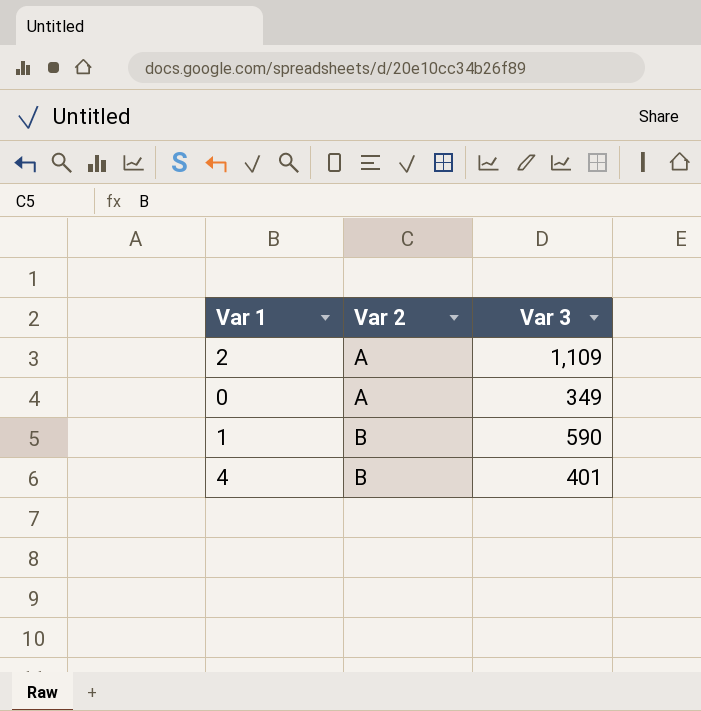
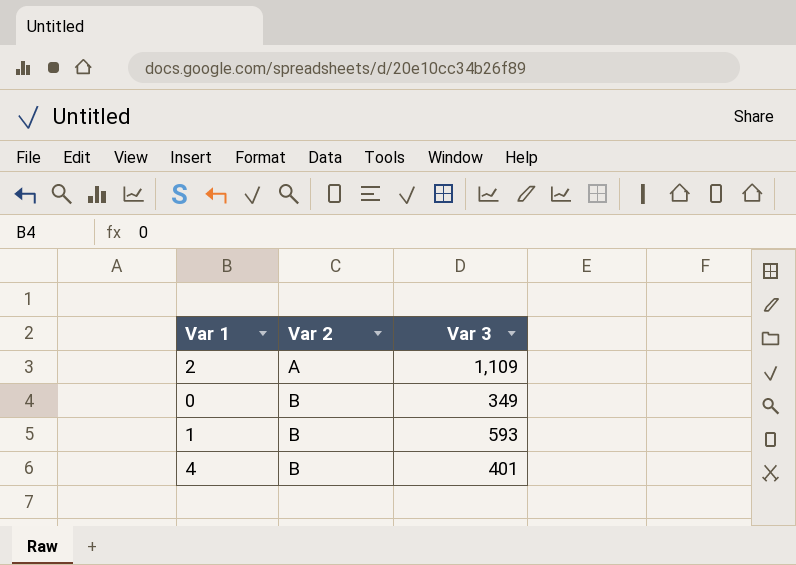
0 | Var 2: A -> B
1 | Var 3: 590 -> 593

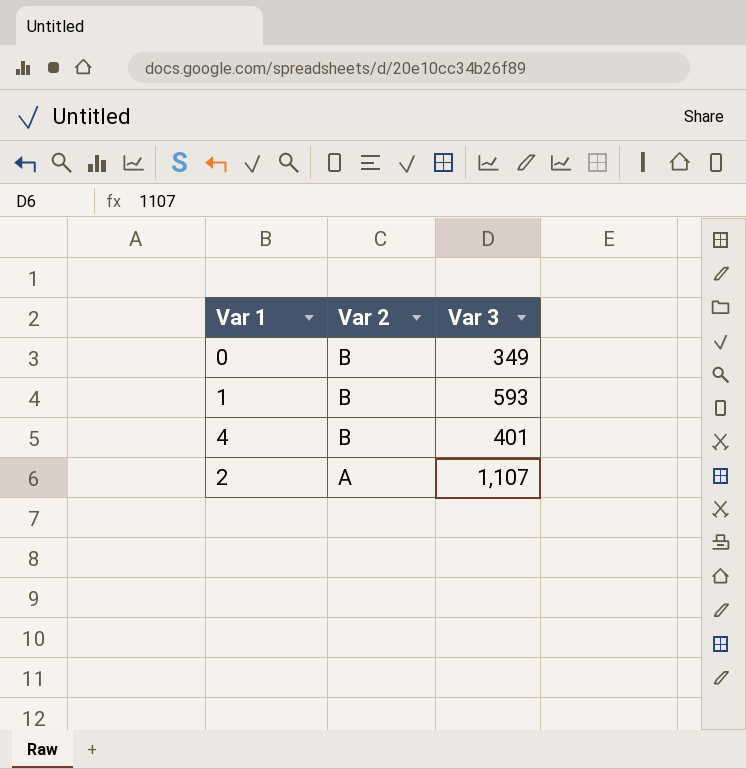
row order: Var 2 ascending -> Var 2 descending
2 | Var 3: 1,109 -> 1,107

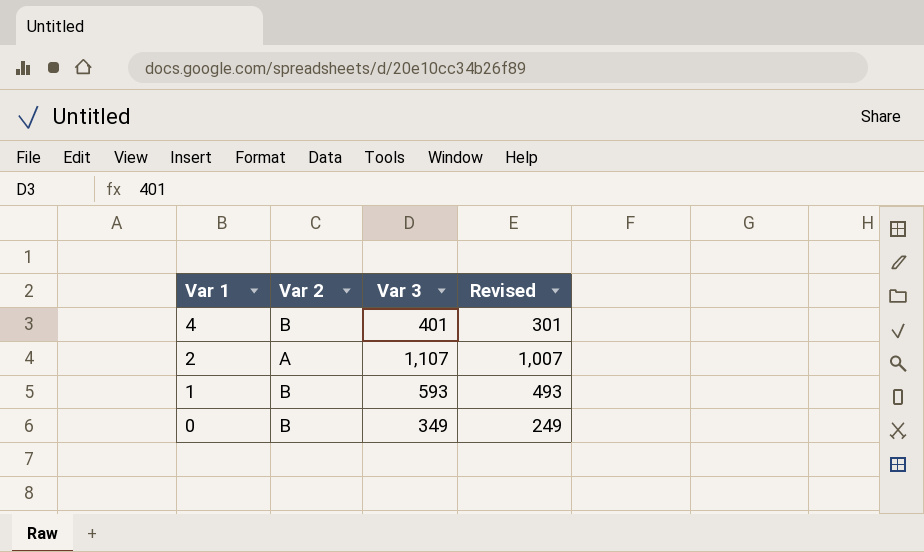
row order: Var 2 descending -> Var 1 descending
column Revised | formula: none -> [Var 3] - 100

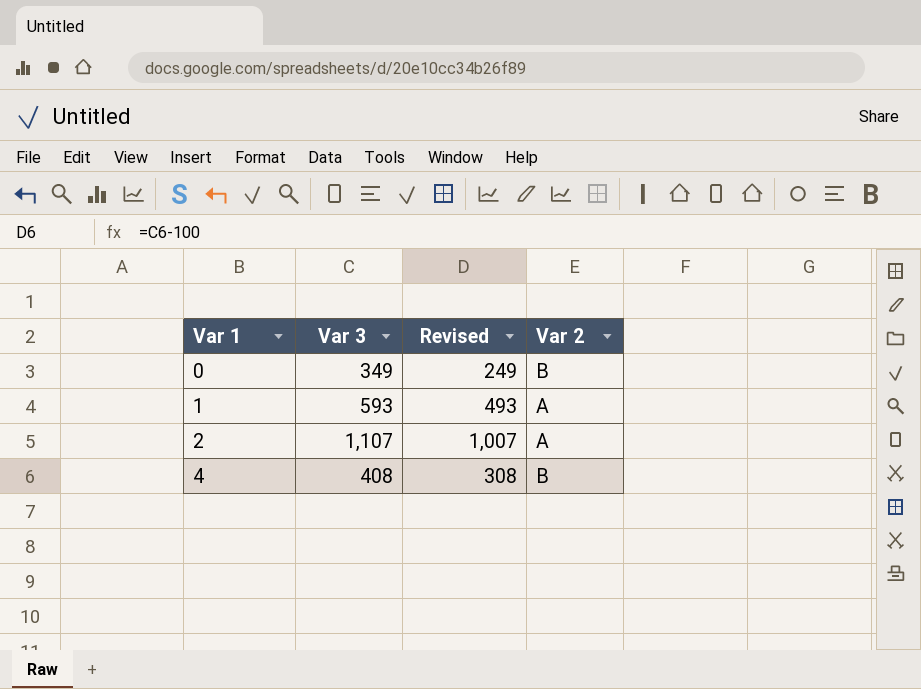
row order: Var 1 descending -> Var 1 ascending
column Var 2 | position: 2 -> 4
1 | Var 2: B -> A
4 | Var 3: 401 -> 408
4 | Revised: 301 -> 308

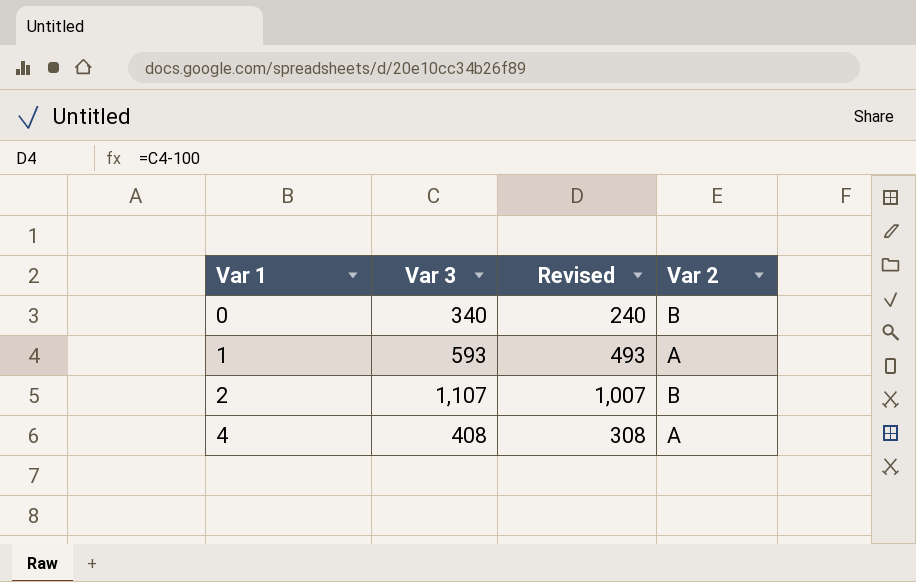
0 | Var 3: 349 -> 340
0 | Revised: 249 -> 240
2 | Var 2: A -> B
4 | Var 2: B -> A

